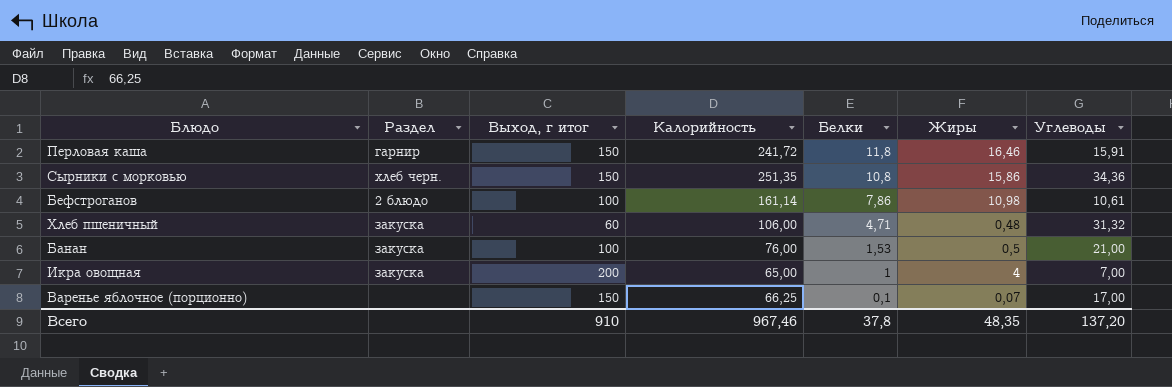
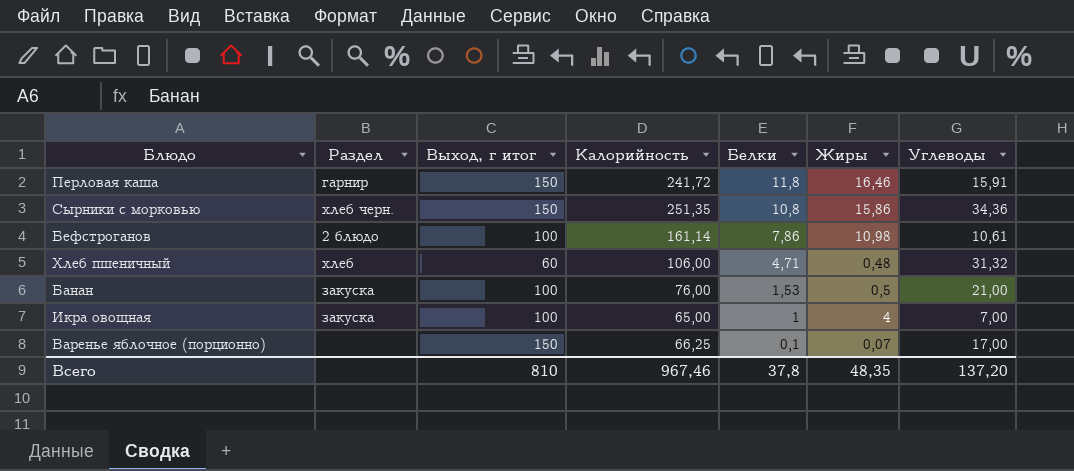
Хлеб пшеничный | Раздел: закуска -> хлеб
Икра овощная | Выход, г итог: 200 -> 100
Всего | Выход, г итог: 910 -> 810

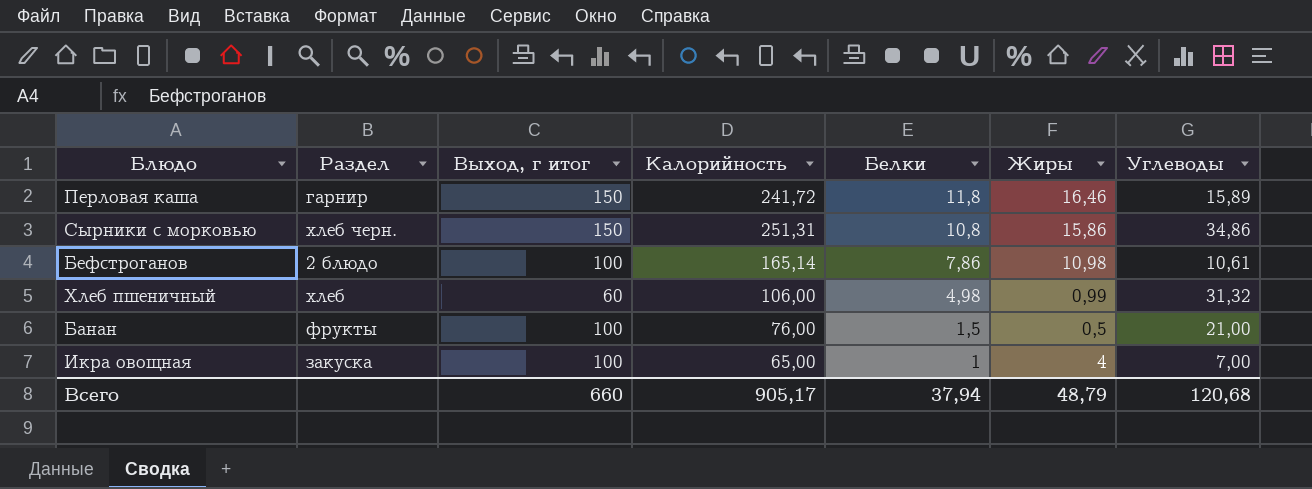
row Варенье яблочное (порционно): none | 150 | 66,25 | 0,1 | 0,07 | 17,00 -> none
Перловая каша | Углеводы: 15,91 -> 15,89
Сырники с морковью | Калорийность: 251,35 -> 251,31
Сырники с морковью | Углеводы: 34,36 -> 34,86
Бефстроганов | Калорийность: 161,14 -> 165,14
Хлеб пшеничный | Белки: 4,71 -> 4,98
Хлеб пшеничный | Жиры: 0,48 -> 0,99
Банан | Раздел: закуска -> фрукты
Банан | Белки: 1,53 -> 1,5
Всего | Выход, г итог: 810 -> 660
Всего | Калорийность: 967,46 -> 905,17
Всего | Белки: 37,8 -> 37,94
Всего | Жиры: 48,35 -> 48,79
Всего | Углеводы: 137,20 -> 120,68

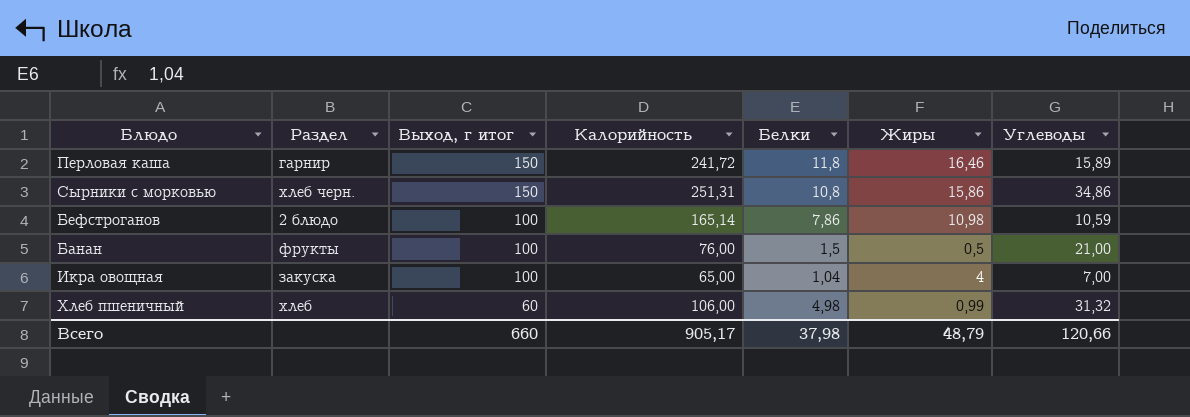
row order: Белки descending -> Выход, г итог descending
Бефстроганов | Углеводы: 10,61 -> 10,59
Икра овощная | Белки: 1 -> 1,04
Всего | Белки: 37,94 -> 37,98
Всего | Углеводы: 120,68 -> 120,66

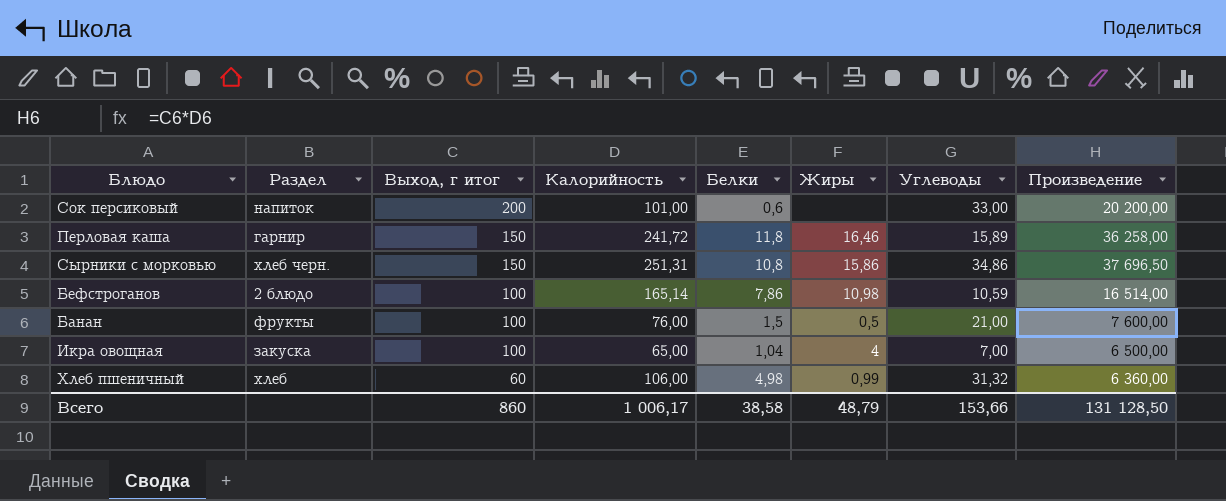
column Произведение | formula: none -> [Выход, г итог] * [Калорийность]
row Сок персиковый: none -> напиток | 200 | 101,00 | 0,6 | none | 33,00 | 20 200,00
Всего | Выход, г итог: 660 -> 860
Всего | Калорийность: 905,17 -> 1 006,17
Всего | Белки: 37,98 -> 38,58
Всего | Углеводы: 120,66 -> 153,66

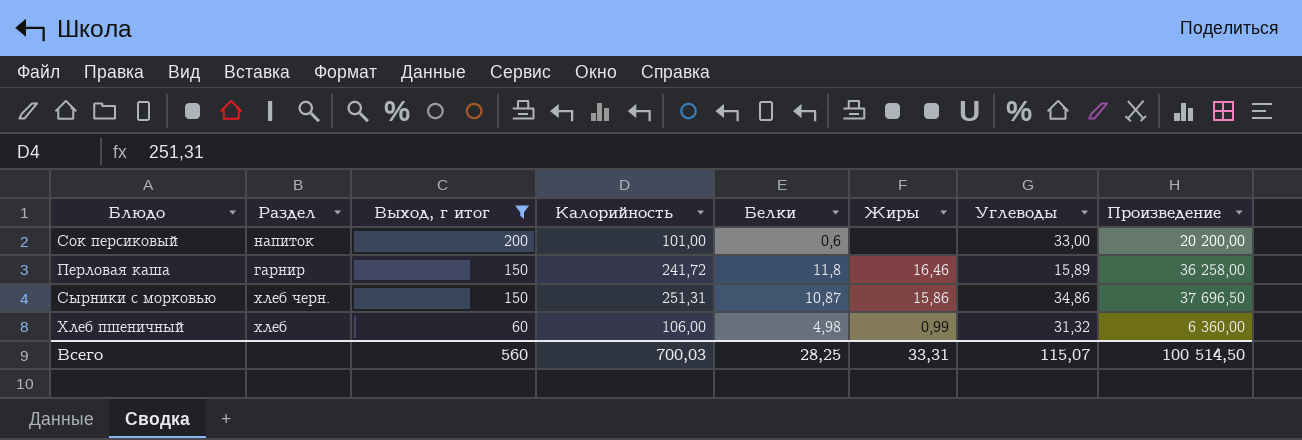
filter: none -> Выход, г итог != 100
Сырники с морковью | Белки: 10,8 -> 10,87
Всего | Выход, г итог: 860 -> 560
Всего | Калорийность: 1 006,17 -> 700,03
Всего | Белки: 38,58 -> 28,25
Всего | Жиры: 48,79 -> 33,31
Всего | Углеводы: 153,66 -> 115,07
Всего | Произведение: 131 128,50 -> 100 514,50

